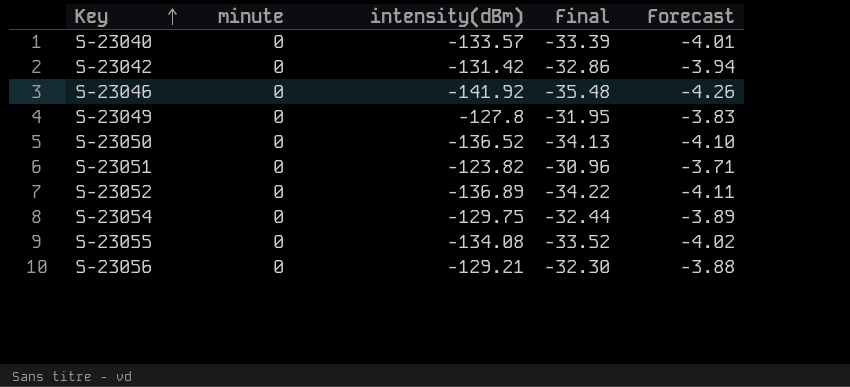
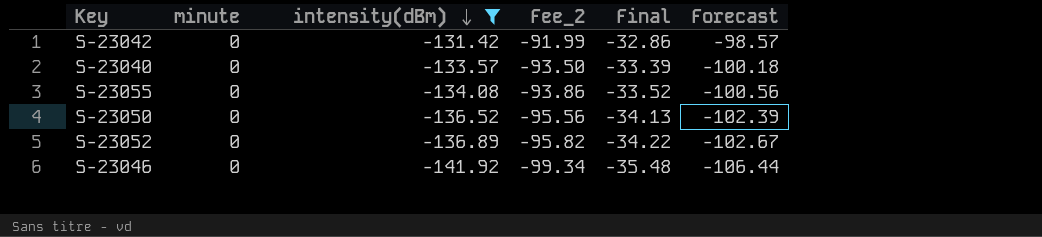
filter: none -> intensity(dBm) <= -131.42
row order: Key ascending -> intensity(dBm) descending
column Fee_2 | formula: none -> [intensity(dBm)] * 0.7
column Forecast | formula: [intensity(dBm)] * 0.03 -> [intensity(dBm)] * 0.75

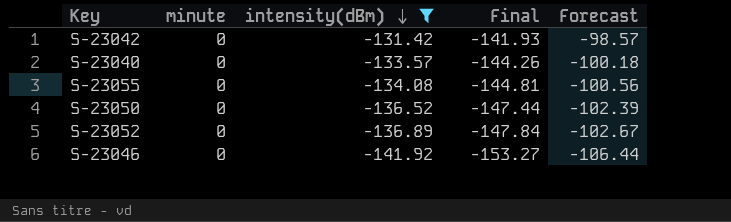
column Fee_2 | formula: [intensity(dBm)] * 0.7 -> none
column Final | formula: [intensity(dBm)] * 0.25 -> [intensity(dBm)] * 1.08

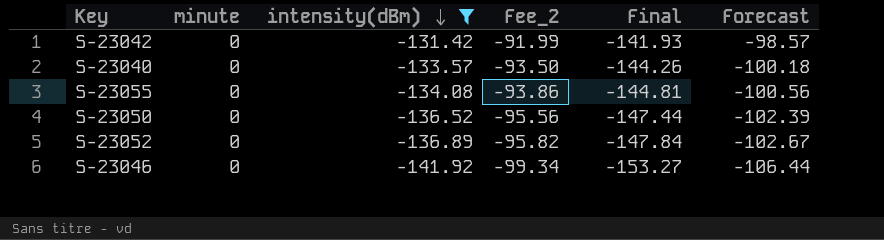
column Fee_2 | formula: none -> [intensity(dBm)] * 0.7

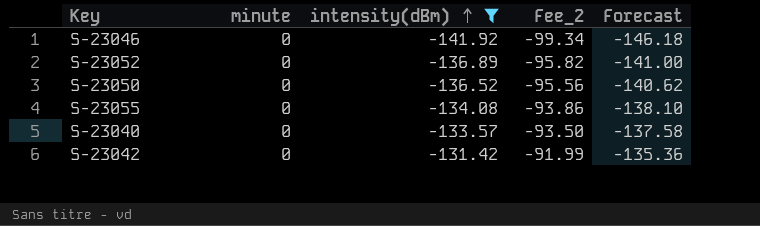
row order: intensity(dBm) descending -> intensity(dBm) ascending
column Final | formula: [intensity(dBm)] * 1.08 -> none
column Forecast | formula: [intensity(dBm)] * 0.75 -> [intensity(dBm)] * 1.03

